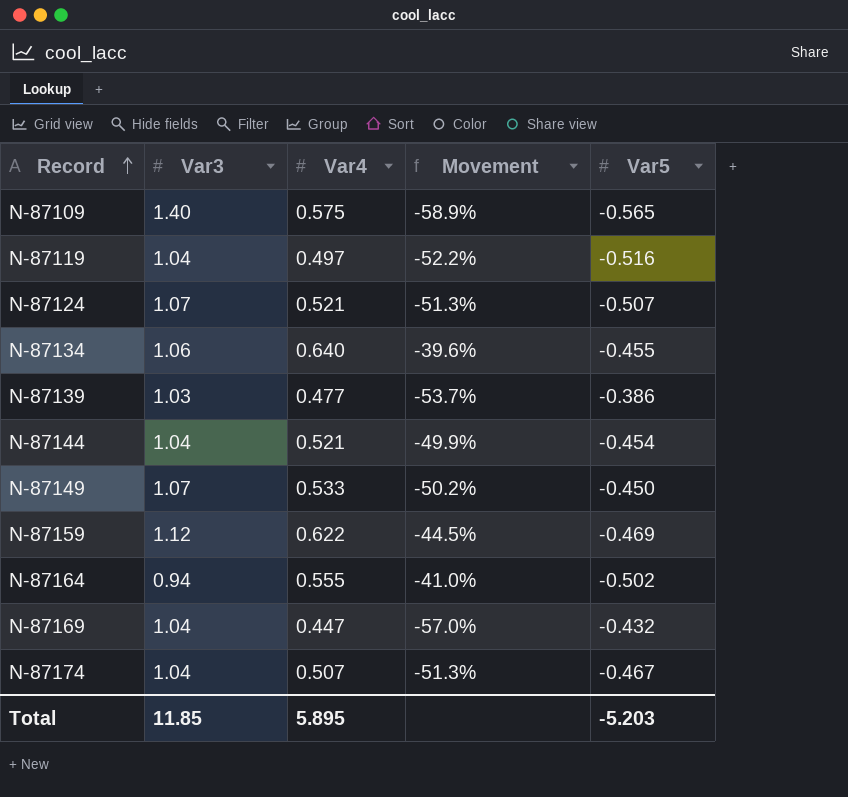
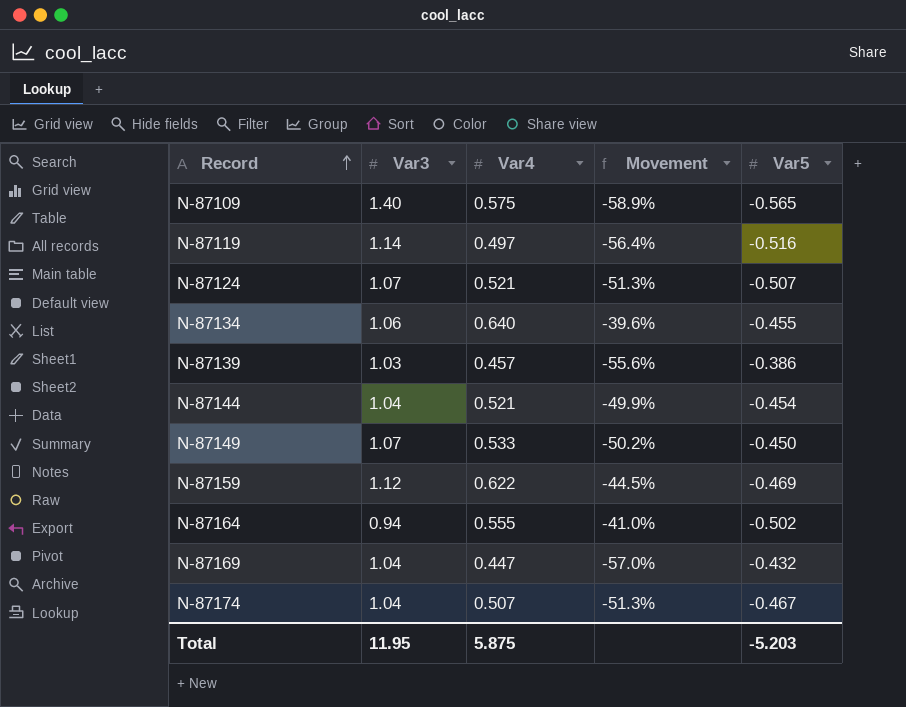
N-87119 | Var3: 1.04 -> 1.14
N-87119 | Movement: -52.2% -> -56.4%
N-87139 | Var4: 0.477 -> 0.457
N-87139 | Movement: -53.7% -> -55.6%
Total | Var3: 11.85 -> 11.95
Total | Var4: 5.895 -> 5.875

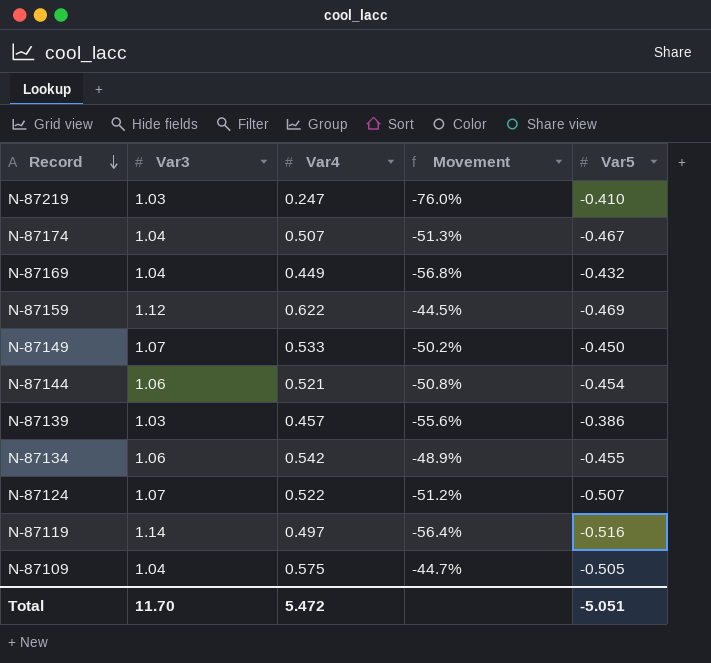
row order: Record ascending -> Record descending
row N-87164: 0.94 | 0.555 | -41.0% | -0.502 -> none
row N-87219: none -> 1.03 | 0.247 | -76.0% | -0.410
N-87169 | Var4: 0.447 -> 0.449
N-87169 | Movement: -57.0% -> -56.8%
N-87144 | Var3: 1.04 -> 1.06
N-87144 | Movement: -49.9% -> -50.8%
N-87134 | Var4: 0.640 -> 0.542
N-87134 | Movement: -39.6% -> -48.9%
N-87124 | Var4: 0.521 -> 0.522
N-87124 | Movement: -51.3% -> -51.2%
N-87109 | Var3: 1.40 -> 1.04
N-87109 | Movement: -58.9% -> -44.7%
N-87109 | Var5: -0.565 -> -0.505
Total | Var3: 11.95 -> 11.70
Total | Var4: 5.875 -> 5.472
Total | Var5: -5.203 -> -5.051

